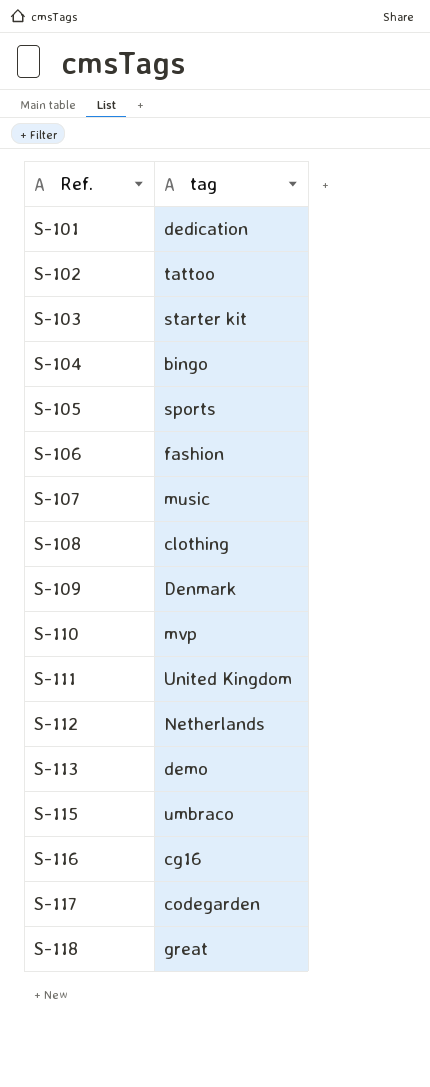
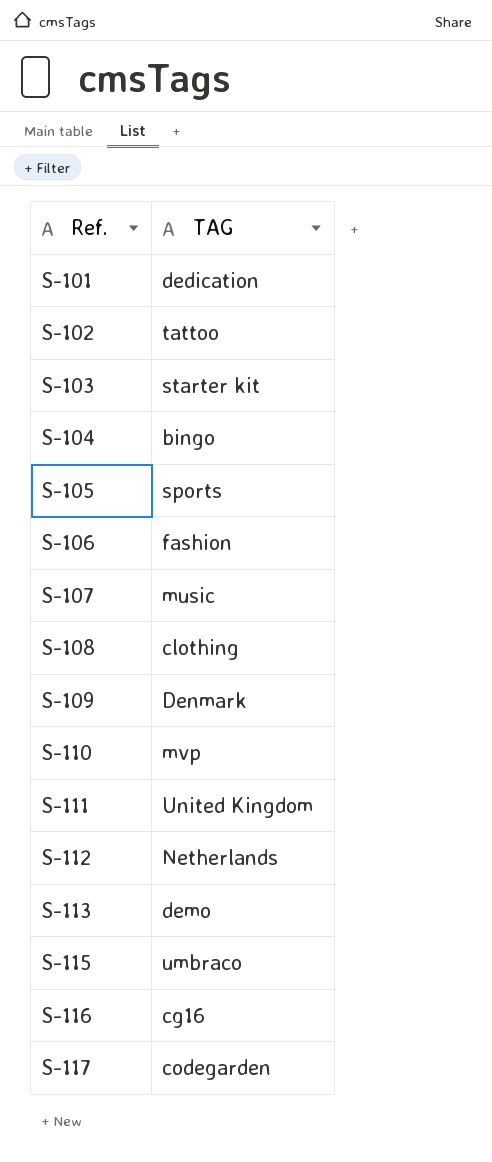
column name: tag -> TAG
row S-118: great -> none

